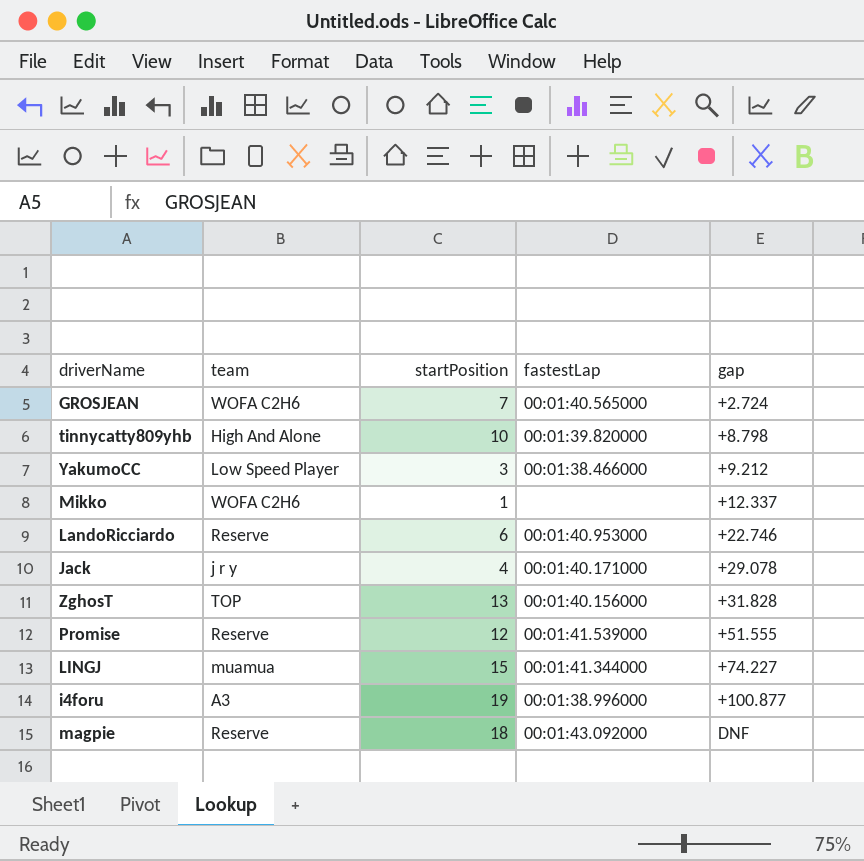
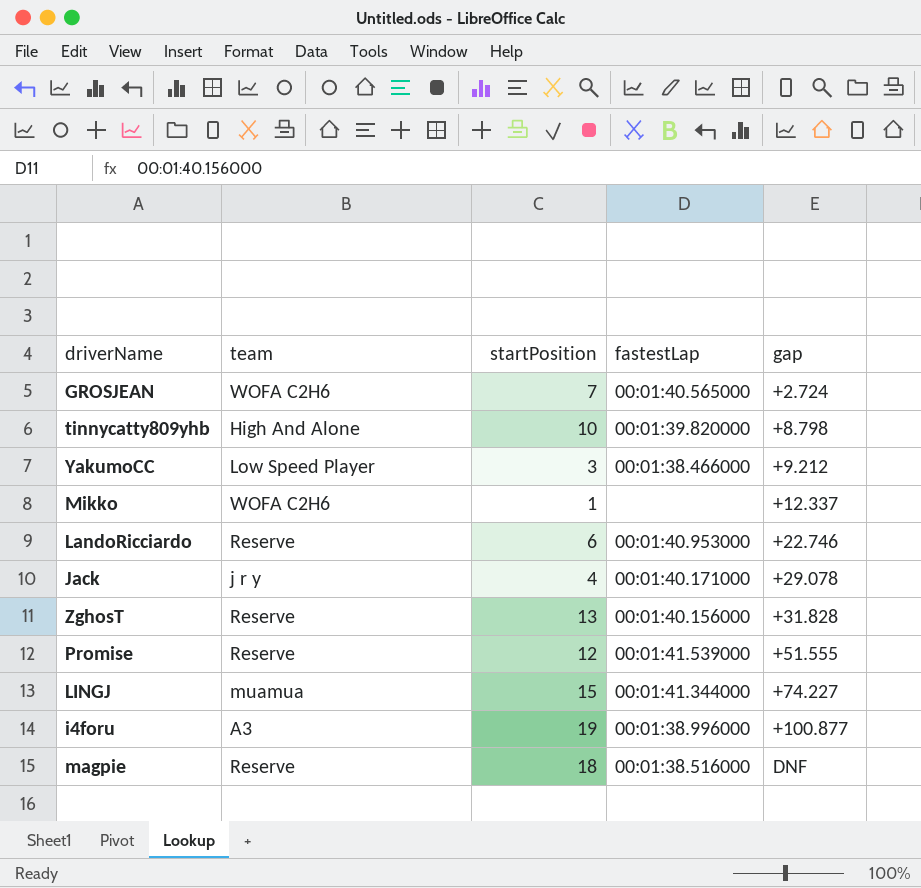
ZghosT | team: TOP -> Reserve
magpie | fastestLap: 00:01:43.092000 -> 00:01:38.516000

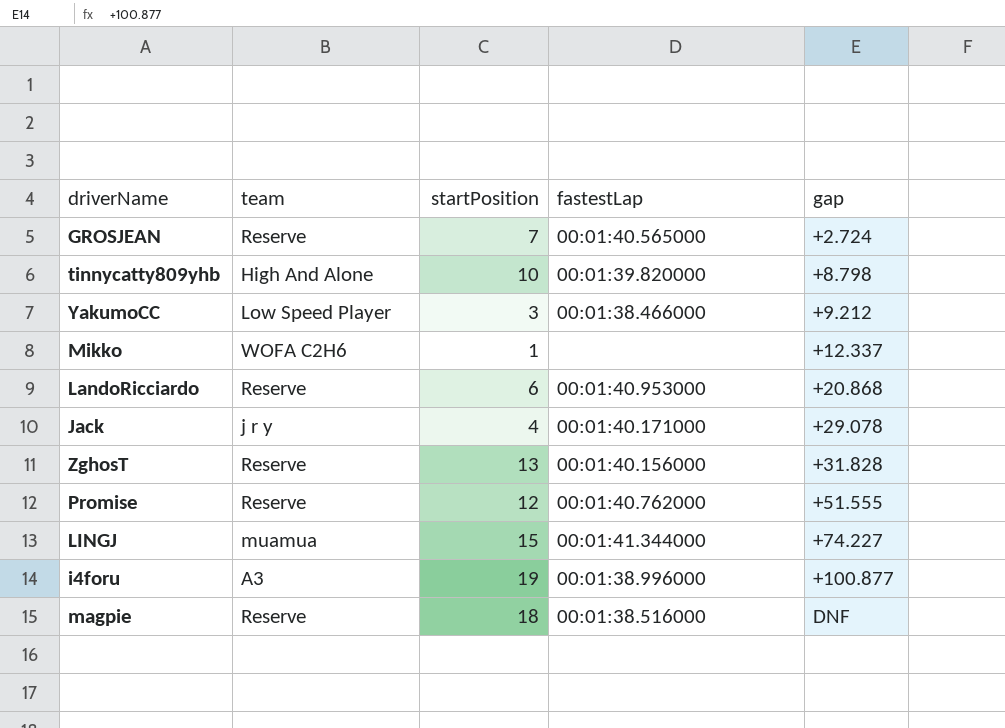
GROSJEAN | team: WOFA C2H6 -> Reserve
LandoRicciardo | gap: +22.746 -> +20.868
Promise | fastestLap: 00:01:41.539000 -> 00:01:40.762000

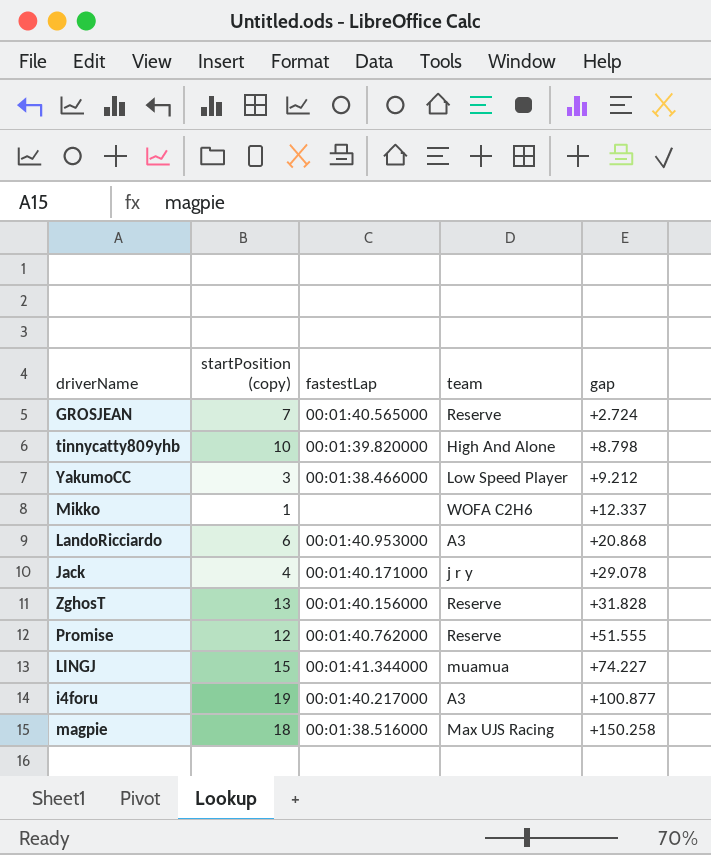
column name: startPosition -> startPosition (copy)
column team | position: 2 -> 4
LandoRicciardo | team: Reserve -> A3
i4foru | fastestLap: 00:01:38.996000 -> 00:01:40.217000
magpie | team: Reserve -> Max UJS Racing
magpie | gap: DNF -> +150.258

